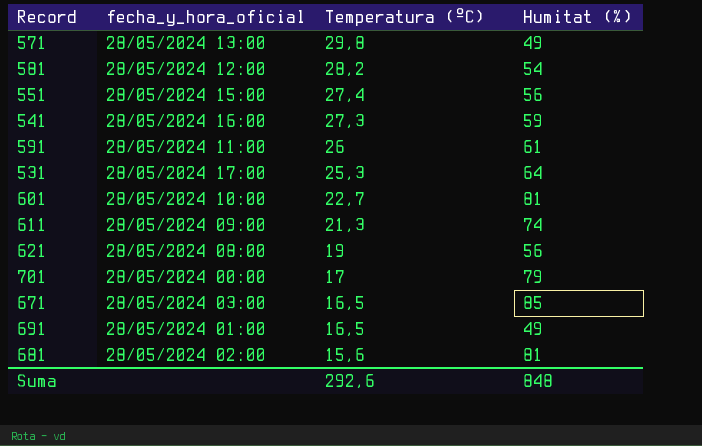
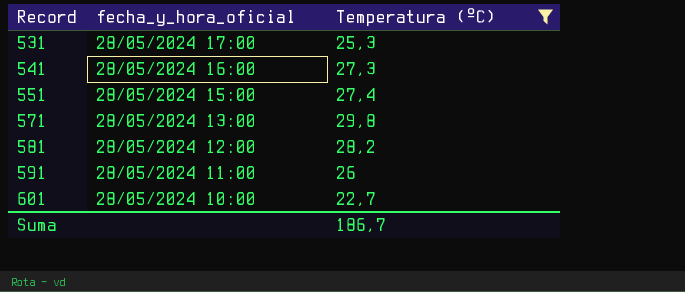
filter: none -> Temperatura (ºC) >= 22,7
row order: Temperatura (ºC) descending -> Record ascending
column Humitat (%) | position: 4 -> none
Suma | Temperatura (ºC): 292,6 -> 186,7

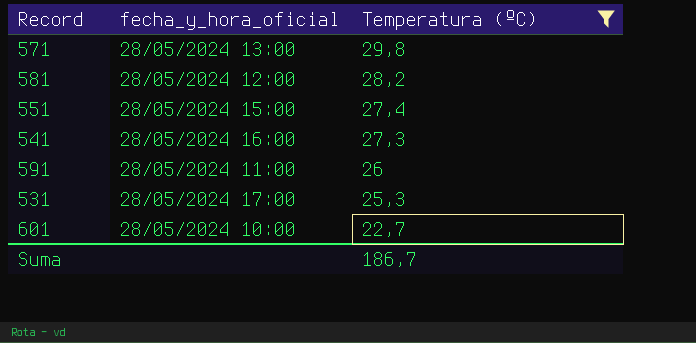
row order: Record ascending -> Temperatura (ºC) descending

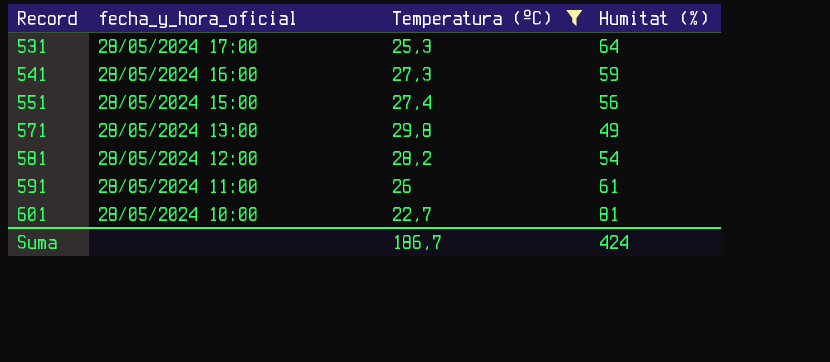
row order: Temperatura (ºC) descending -> Record ascending
column Humitat (%) | position: none -> 4

